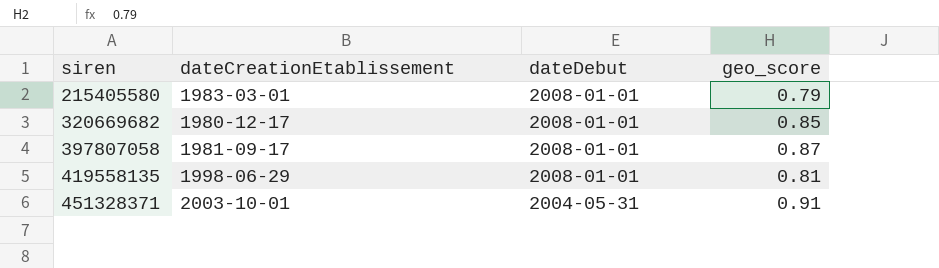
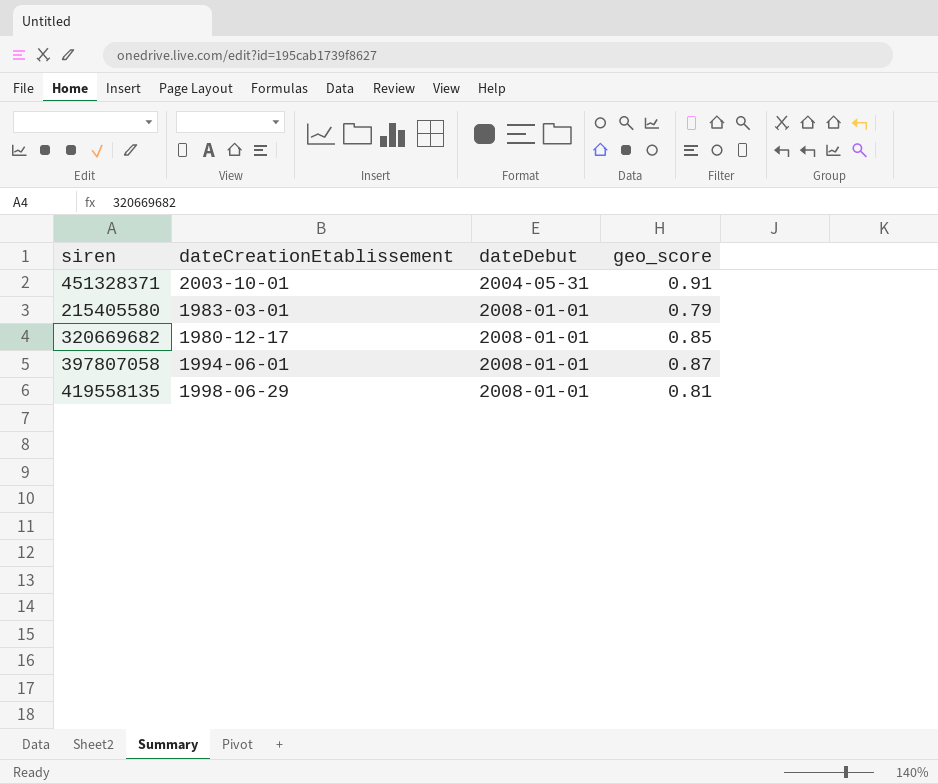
row order: siren ascending -> dateDebut ascending
397807058 | dateCreationEtablissement: 1981-09-17 -> 1994-06-01

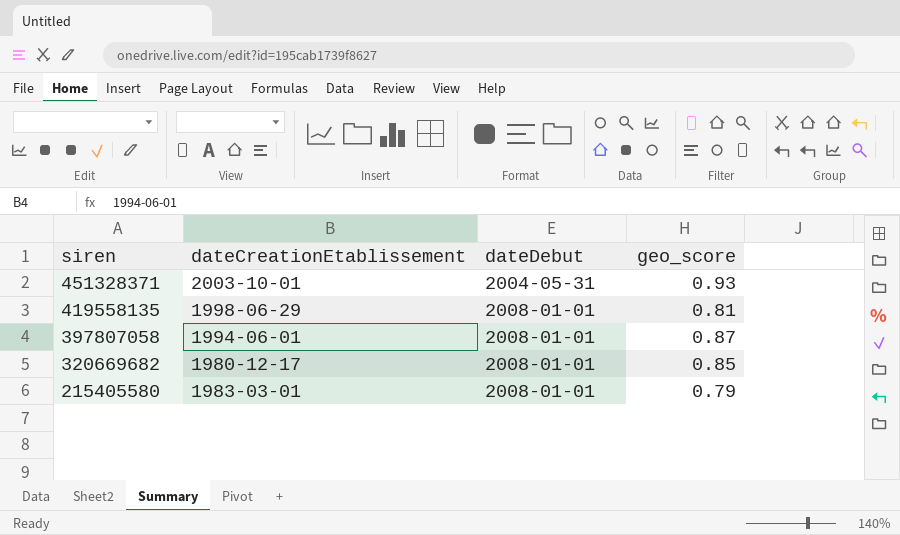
row order: dateDebut ascending -> siren descending
451328371 | geo_score: 0.91 -> 0.93

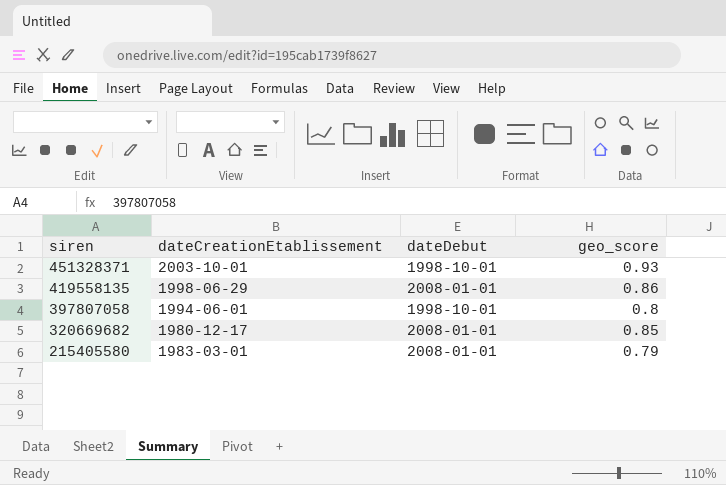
451328371 | dateDebut: 2004-05-31 -> 1998-10-01
419558135 | geo_score: 0.81 -> 0.86
397807058 | dateDebut: 2008-01-01 -> 1998-10-01
397807058 | geo_score: 0.87 -> 0.8

